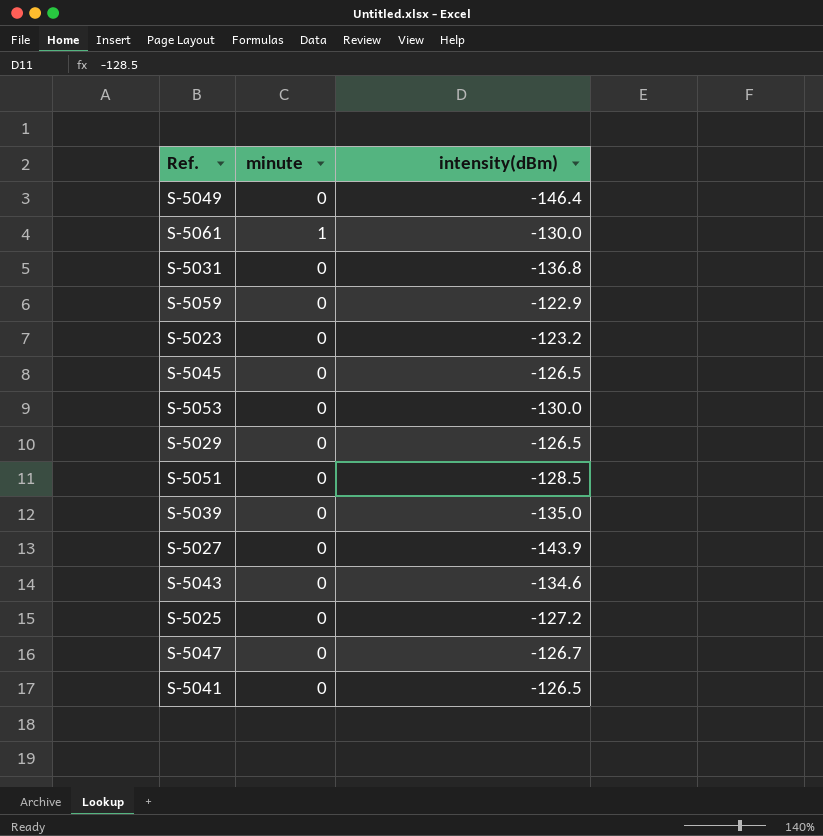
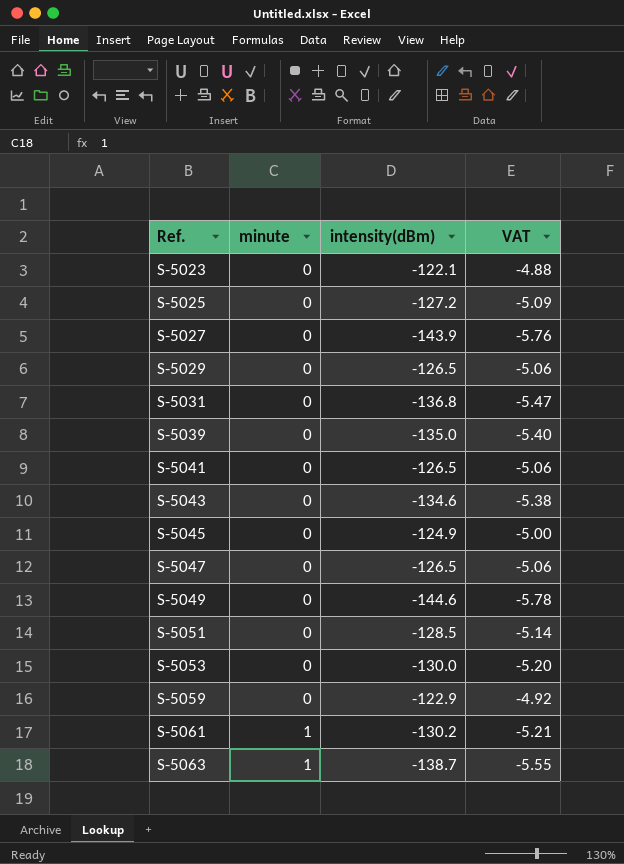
row order: none -> Ref. ascending
column VAT | formula: none -> [intensity(dBm)] * 0.04
S-5023 | intensity(dBm): -123.2 -> -122.1
S-5045 | intensity(dBm): -126.5 -> -124.9
S-5047 | intensity(dBm): -126.7 -> -126.5
S-5049 | intensity(dBm): -146.4 -> -144.6
S-5061 | intensity(dBm): -130.0 -> -130.2
row S-5063: none -> 1 | -138.7 | -5.55

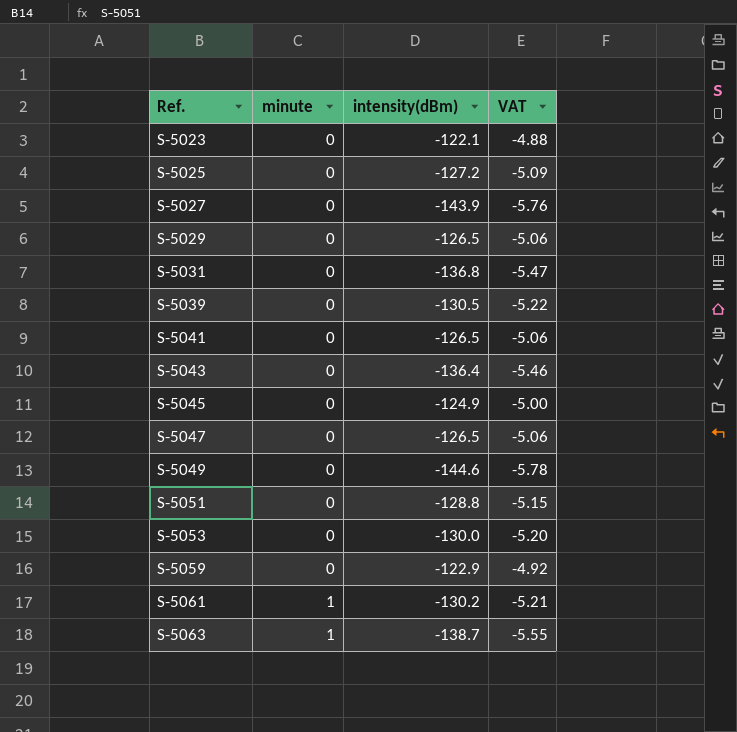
S-5039 | intensity(dBm): -135.0 -> -130.5
S-5039 | VAT: -5.40 -> -5.22
S-5043 | intensity(dBm): -134.6 -> -136.4
S-5043 | VAT: -5.38 -> -5.46
S-5051 | intensity(dBm): -128.5 -> -128.8
S-5051 | VAT: -5.14 -> -5.15

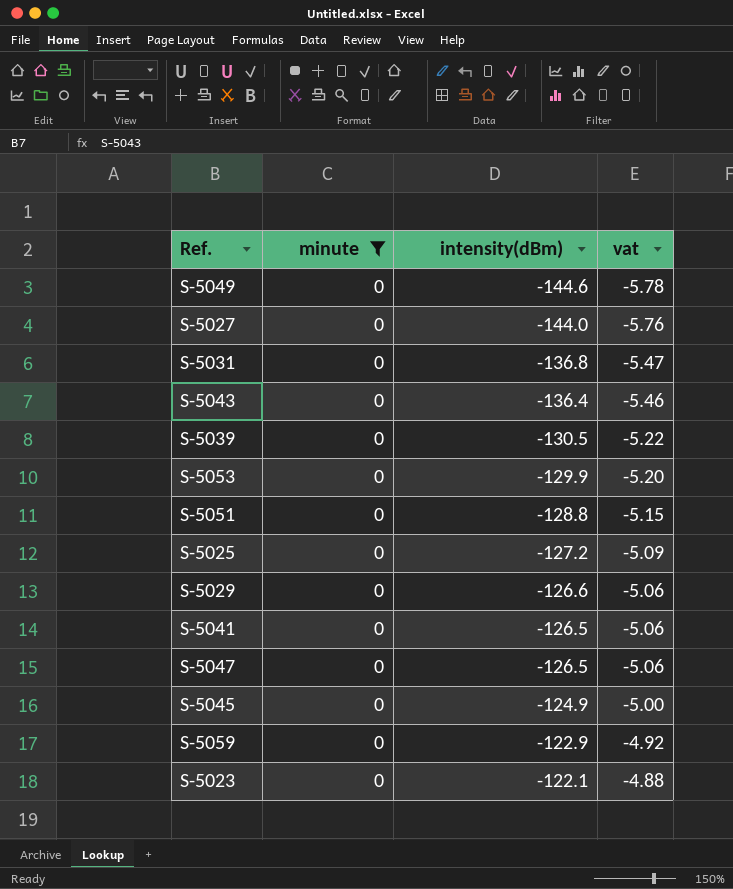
filter: none -> minute = 0
row order: Ref. ascending -> intensity(dBm) ascending
column name: VAT -> vat
S-5027 | intensity(dBm): -143.9 -> -144.0
S-5053 | intensity(dBm): -130.0 -> -129.9
S-5029 | intensity(dBm): -126.5 -> -126.6

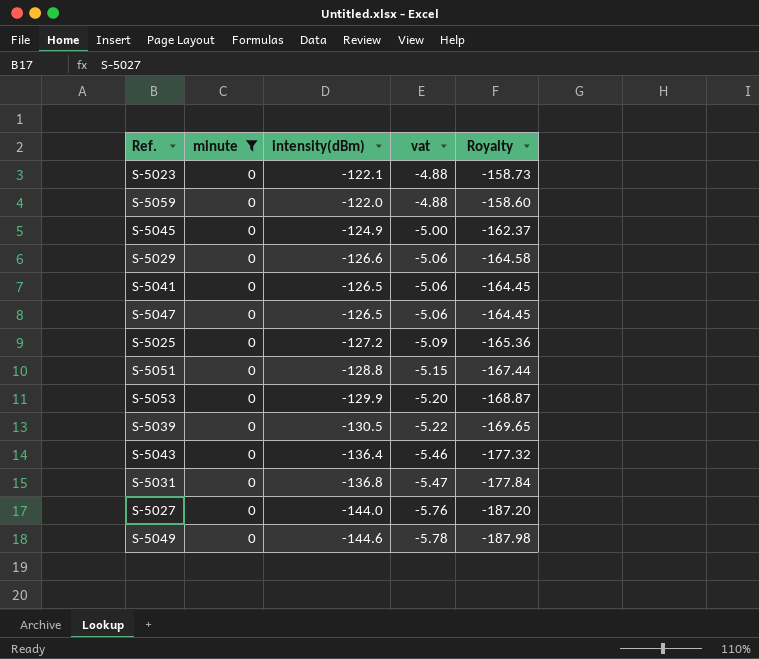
row order: intensity(dBm) ascending -> vat descending
column Royalty | formula: none -> [intensity(dBm)] * 1.3
S-5059 | intensity(dBm): -122.9 -> -122.0
S-5059 | vat: -4.92 -> -4.88

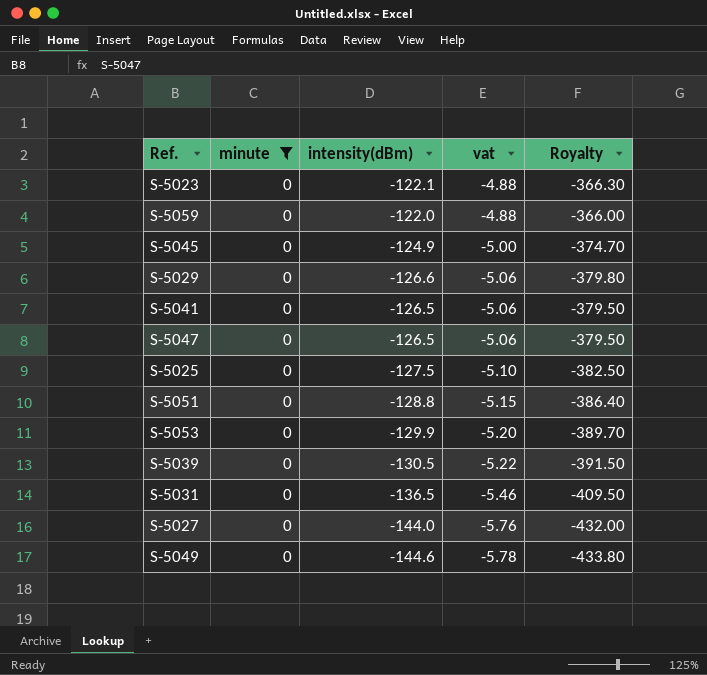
column Royalty | formula: [intensity(dBm)] * 1.3 -> [intensity(dBm)] * 3
row S-5043: 0 | -136.4 | -5.46 | -177.32 -> none
S-5025 | intensity(dBm): -127.2 -> -127.5
S-5025 | vat: -5.09 -> -5.10
S-5031 | intensity(dBm): -136.8 -> -136.5
S-5031 | vat: -5.47 -> -5.46

